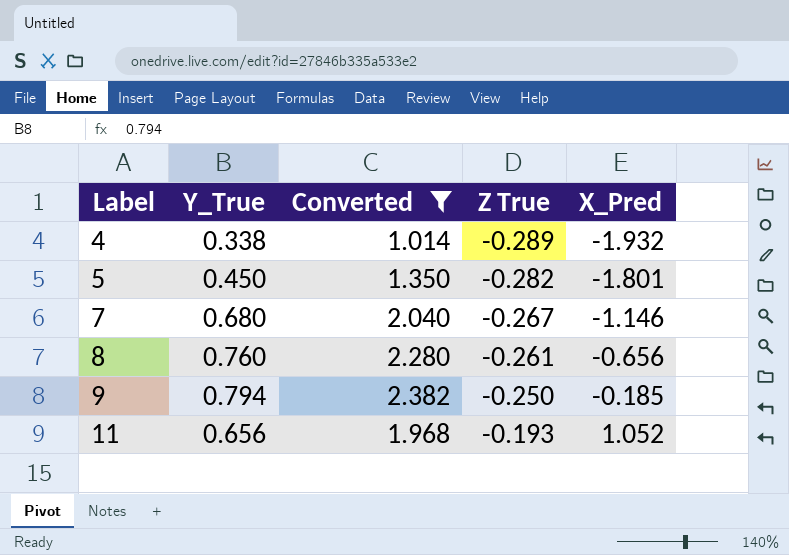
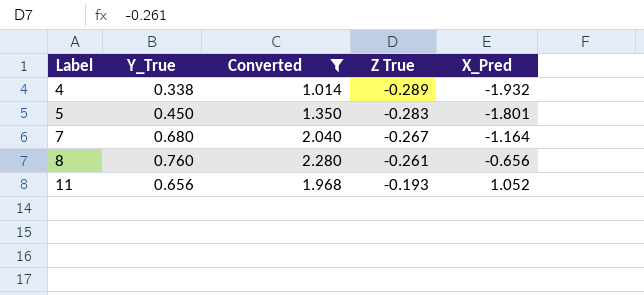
row 9: 0.794 | 2.382 | -0.250 | -0.185 -> none
5 | Z True: -0.282 -> -0.283
7 | X_Pred: -1.146 -> -1.164

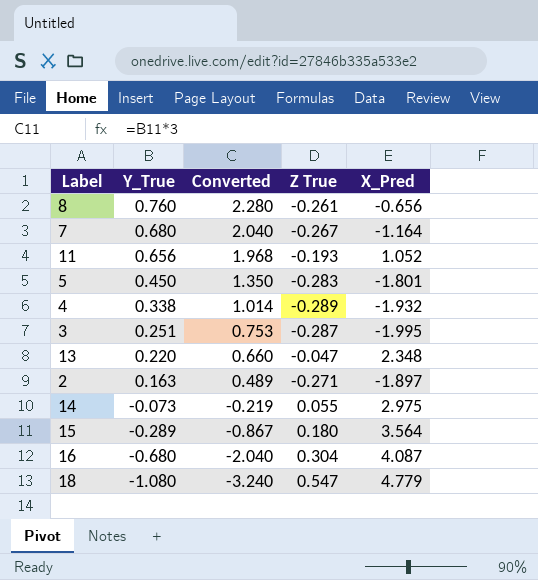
filter: Converted >= 1.014 -> none
row order: Label ascending -> Y_True descending

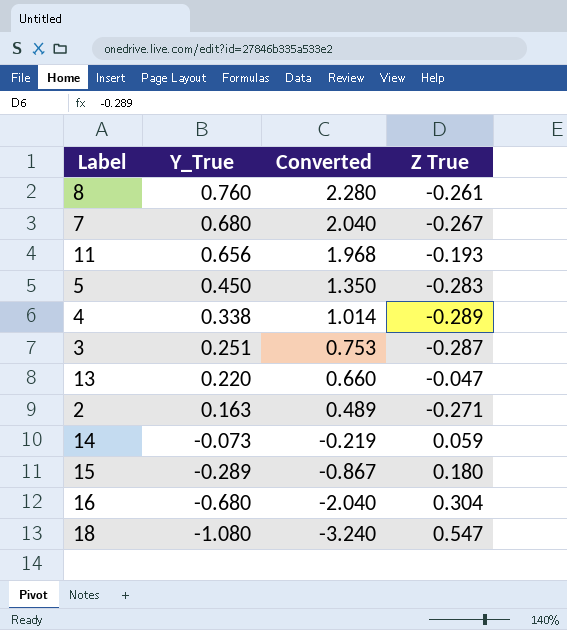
column X_Pred | position: 5 -> none
14 | Z True: 0.055 -> 0.059

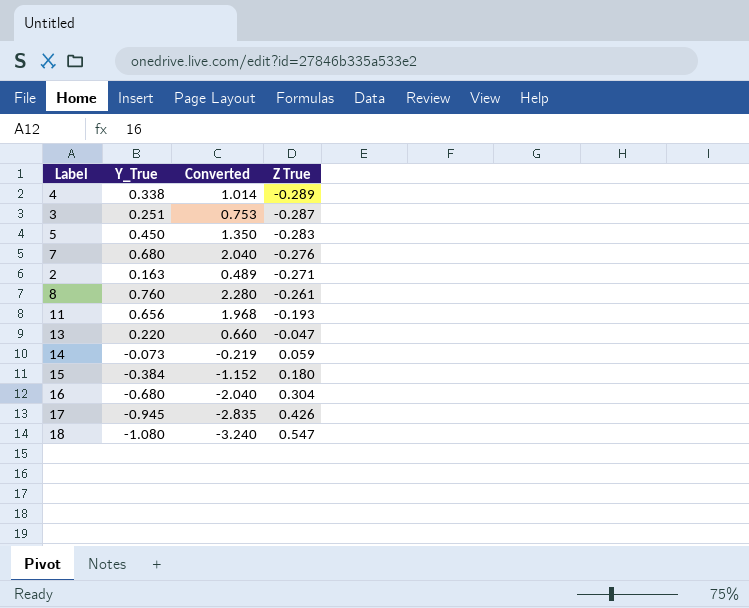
row order: Y_True descending -> Z True ascending
7 | Z True: -0.267 -> -0.276
15 | Y_True: -0.289 -> -0.384
15 | Converted: -0.867 -> -1.152
row 17: none -> -0.945 | -2.835 | 0.426

